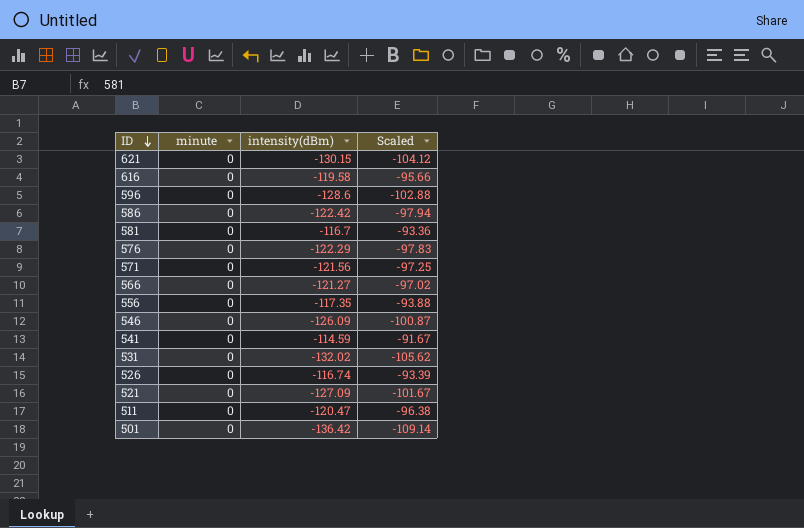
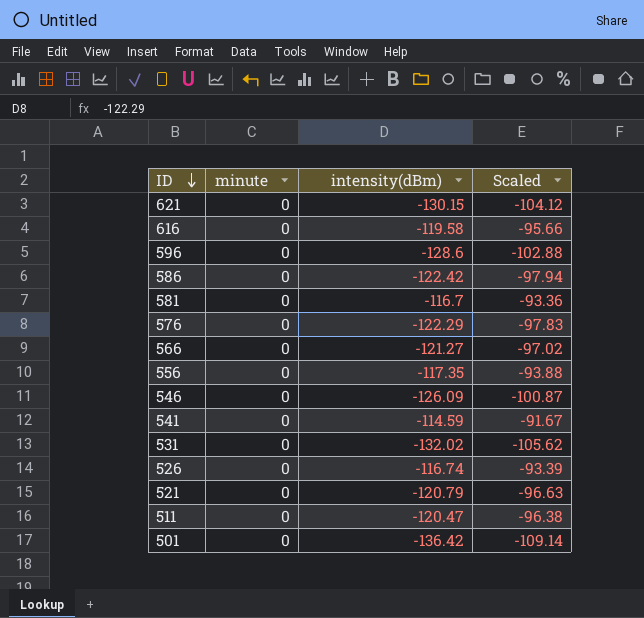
row 571: 0 | -121.56 | -97.25 -> none
521 | intensity(dBm): -127.09 -> -120.79
521 | Scaled: -101.67 -> -96.63

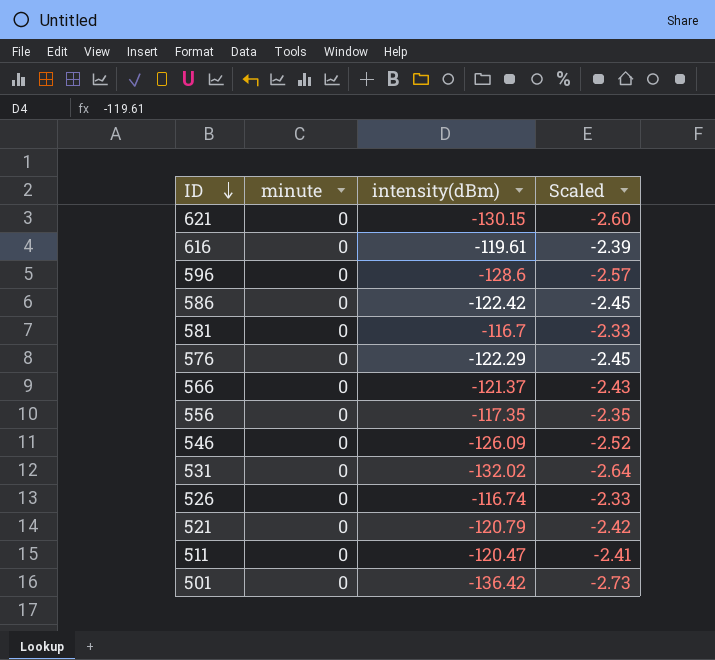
column Scaled | formula: [intensity(dBm)] * 0.8 -> [intensity(dBm)] * 0.02
row 541: 0 | -114.59 | -91.67 -> none
616 | intensity(dBm): -119.58 -> -119.61
566 | intensity(dBm): -121.27 -> -121.37

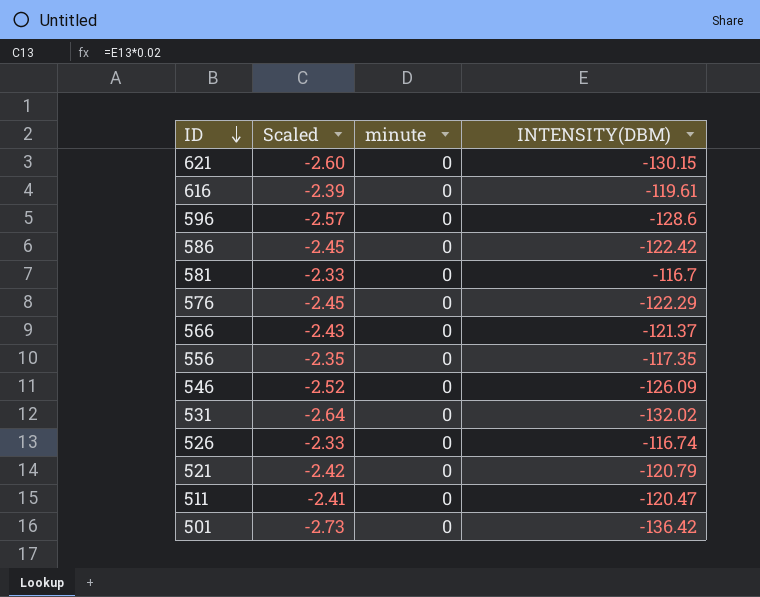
column Scaled | position: 4 -> 2
column name: intensity(dBm) -> INTENSITY(DBM)

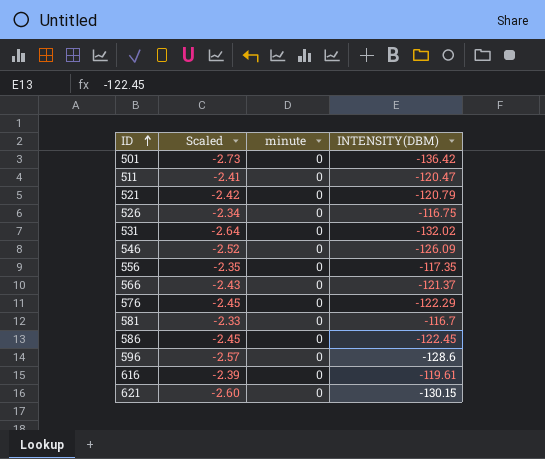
row order: ID descending -> ID ascending
526 | Scaled: -2.33 -> -2.34
526 | INTENSITY(DBM): -116.74 -> -116.75
586 | INTENSITY(DBM): -122.42 -> -122.45

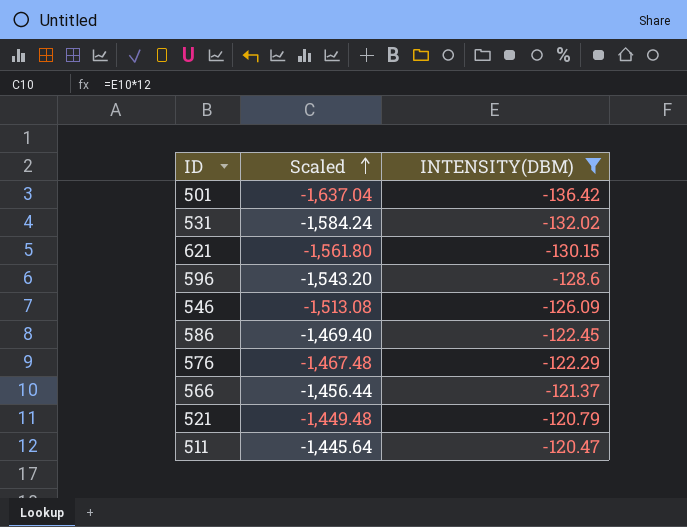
filter: none -> INTENSITY(DBM) <= -120.47
row order: ID ascending -> Scaled ascending
column minute | position: 3 -> none
column Scaled | formula: [INTENSITY(DBM)] * 0.02 -> [INTENSITY(DBM)] * 12

